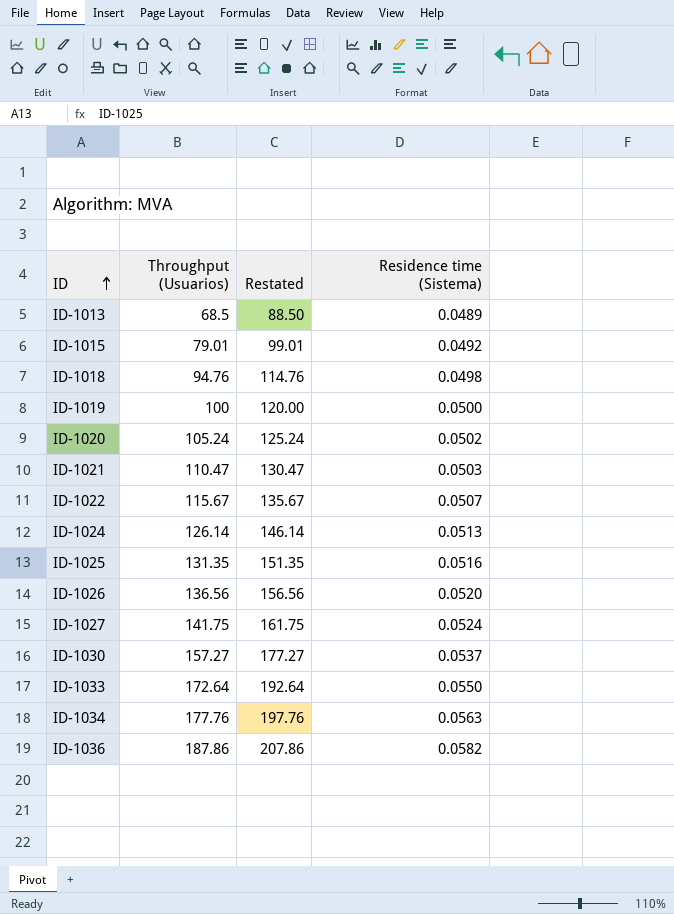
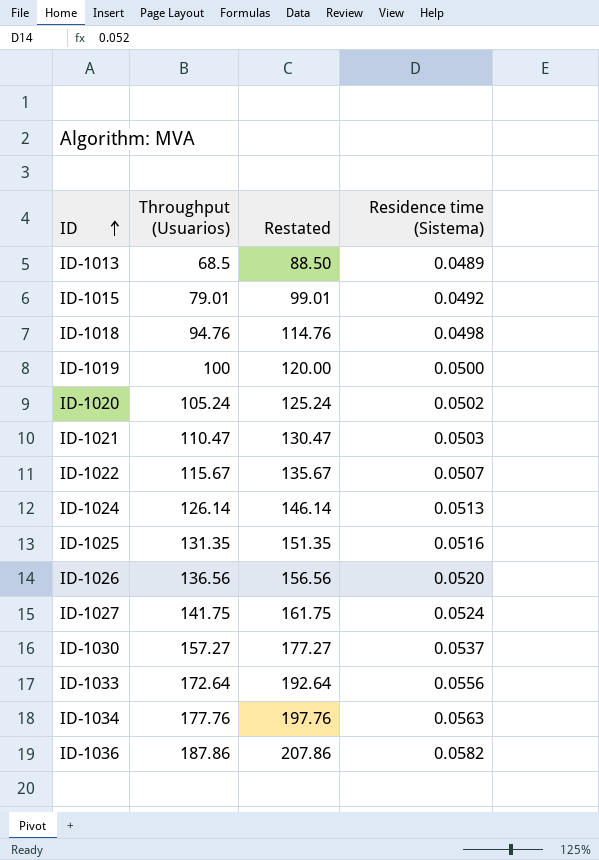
ID-1033 | Residence time (Sistema): 0.0550 -> 0.0556

